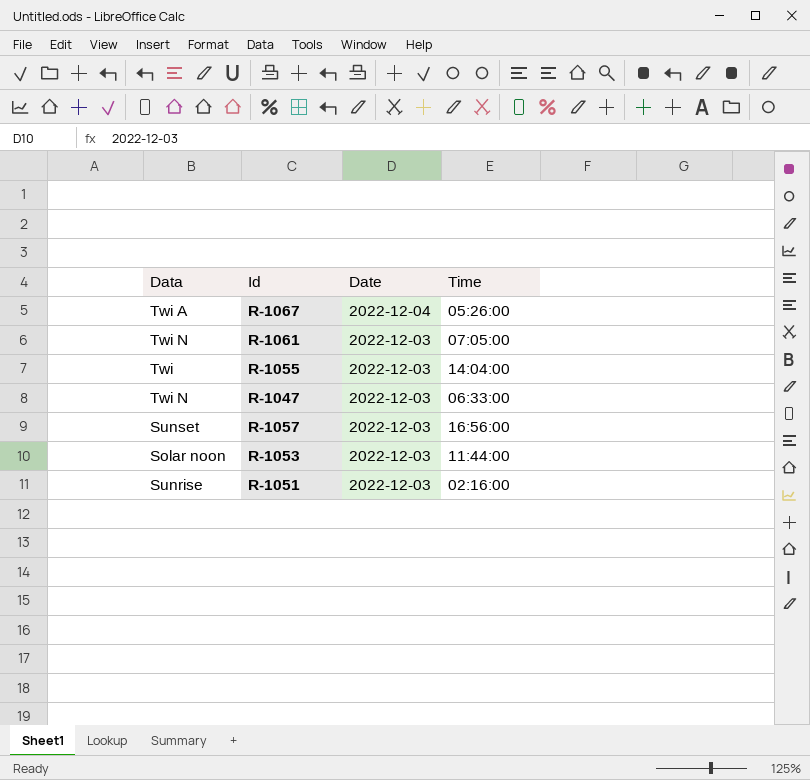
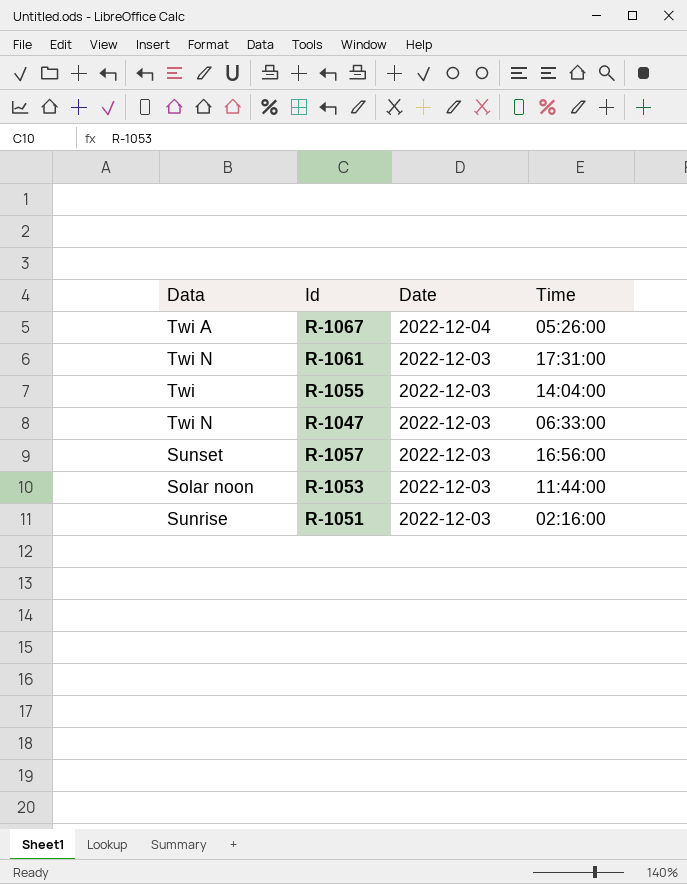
R-1061 | Time: 07:05:00 -> 17:31:00

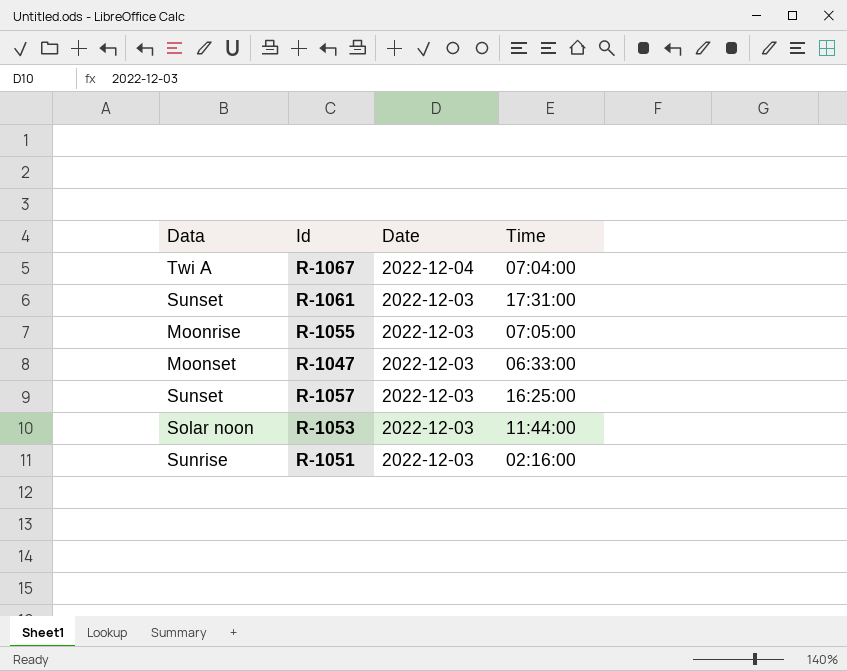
R-1067 | Time: 05:26:00 -> 07:04:00
R-1061 | Data: Twi N -> Sunset
R-1055 | Data: Twi -> Moonrise
R-1055 | Time: 14:04:00 -> 07:05:00
R-1047 | Data: Twi N -> Moonset
R-1057 | Time: 16:56:00 -> 16:25:00

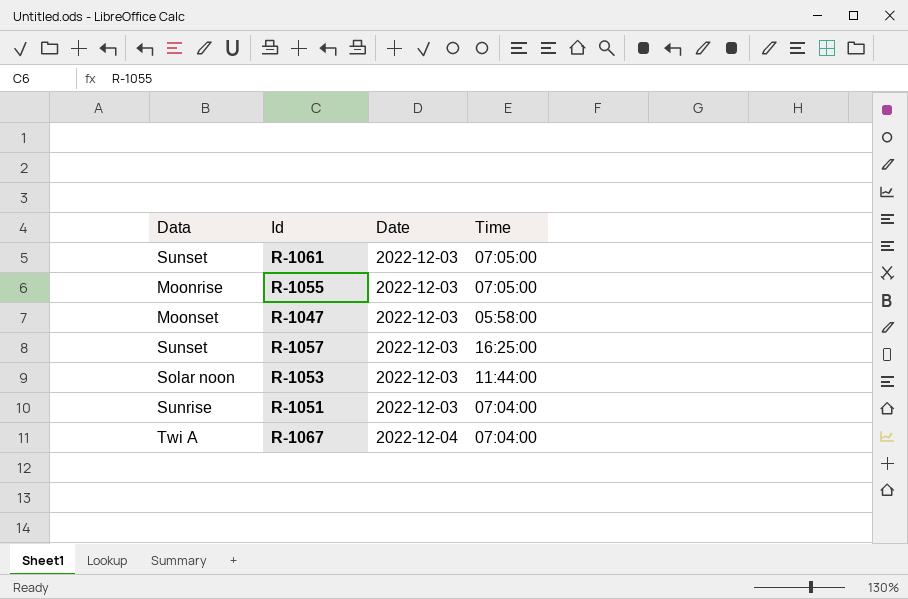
row order: Date descending -> Date ascending
R-1061 | Time: 17:31:00 -> 07:05:00
R-1047 | Time: 06:33:00 -> 05:58:00
R-1051 | Time: 02:16:00 -> 07:04:00

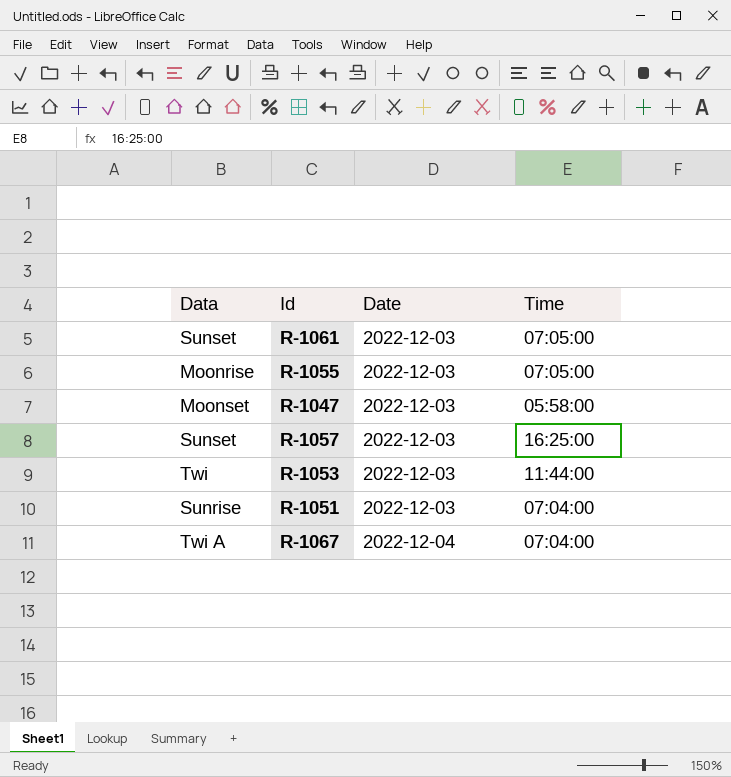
R-1053 | Data: Solar noon -> Twi

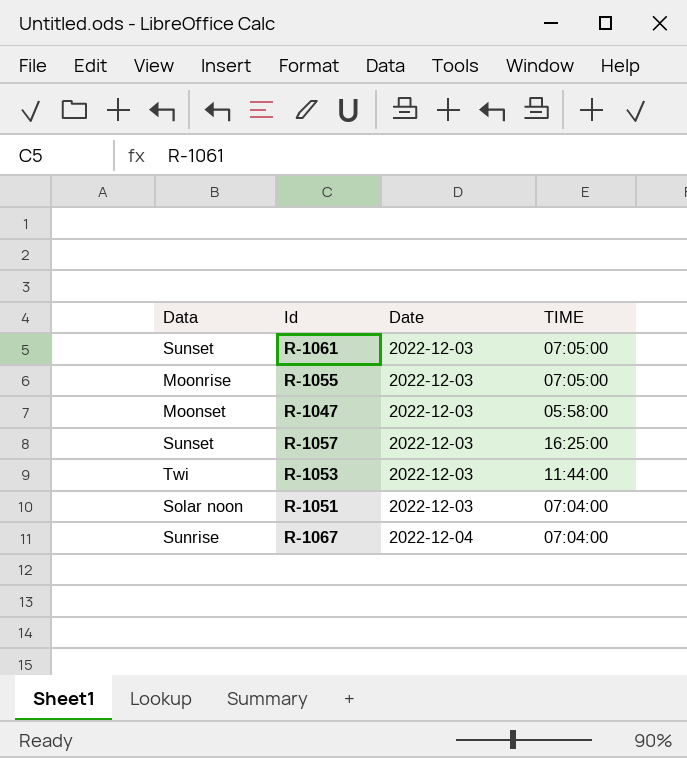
column name: Time -> TIME
R-1051 | Data: Sunrise -> Solar noon
R-1067 | Data: Twi A -> Sunrise

